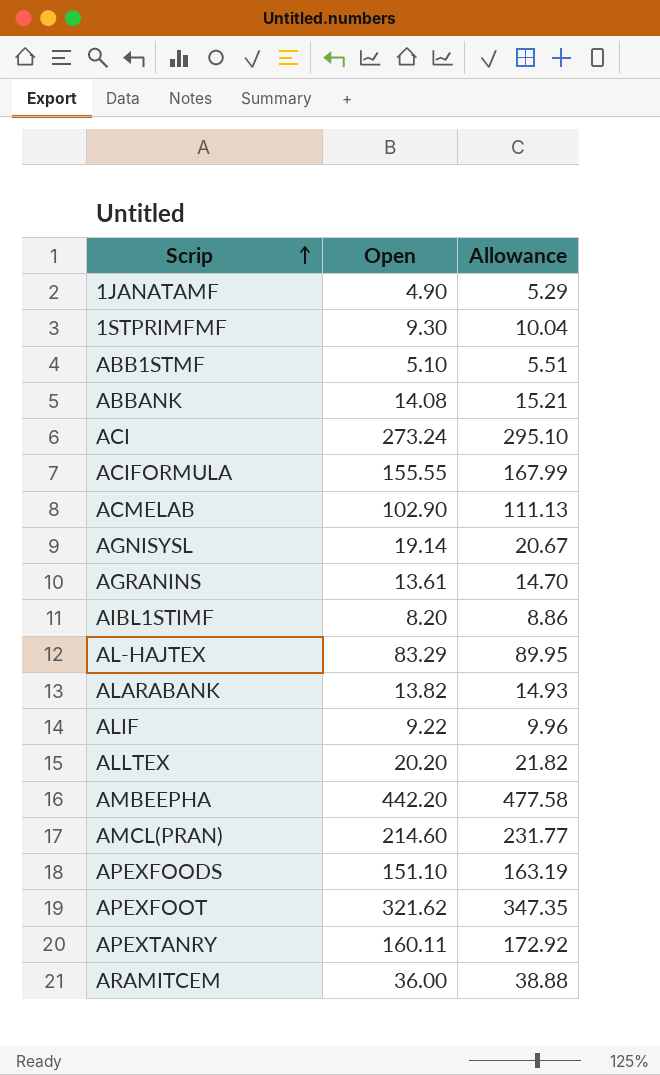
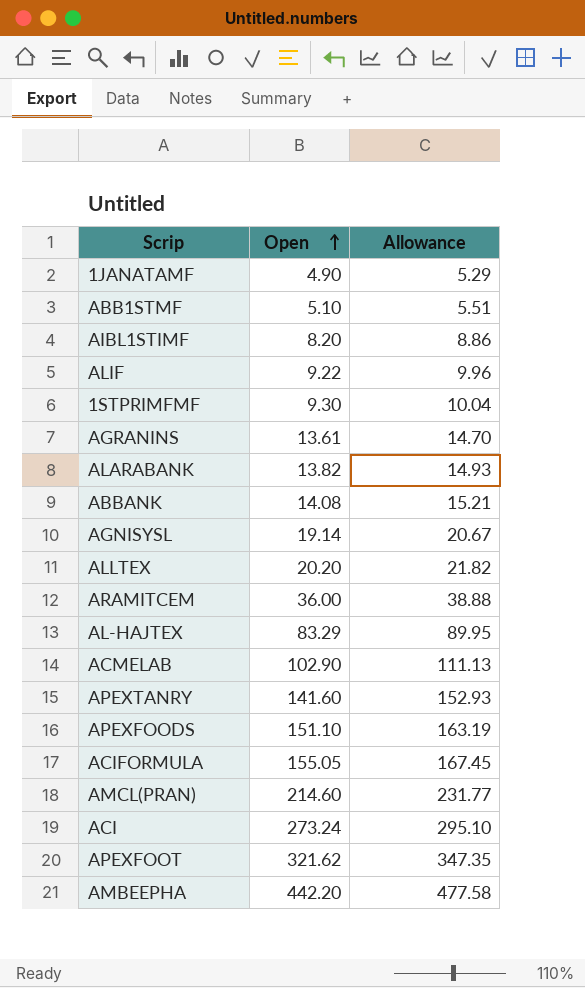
row order: Scrip ascending -> Open ascending
APEXTANRY | Open: 160.11 -> 141.60
APEXTANRY | Allowance: 172.92 -> 152.93
ACIFORMULA | Open: 155.55 -> 155.05
ACIFORMULA | Allowance: 167.99 -> 167.45

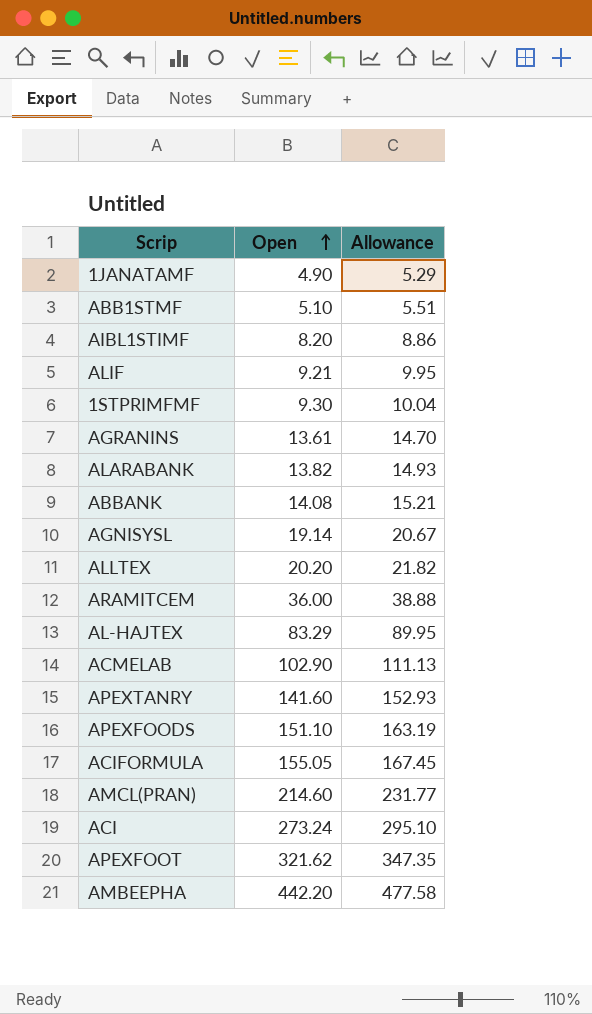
ALIF | Open: 9.22 -> 9.21
ALIF | Allowance: 9.96 -> 9.95

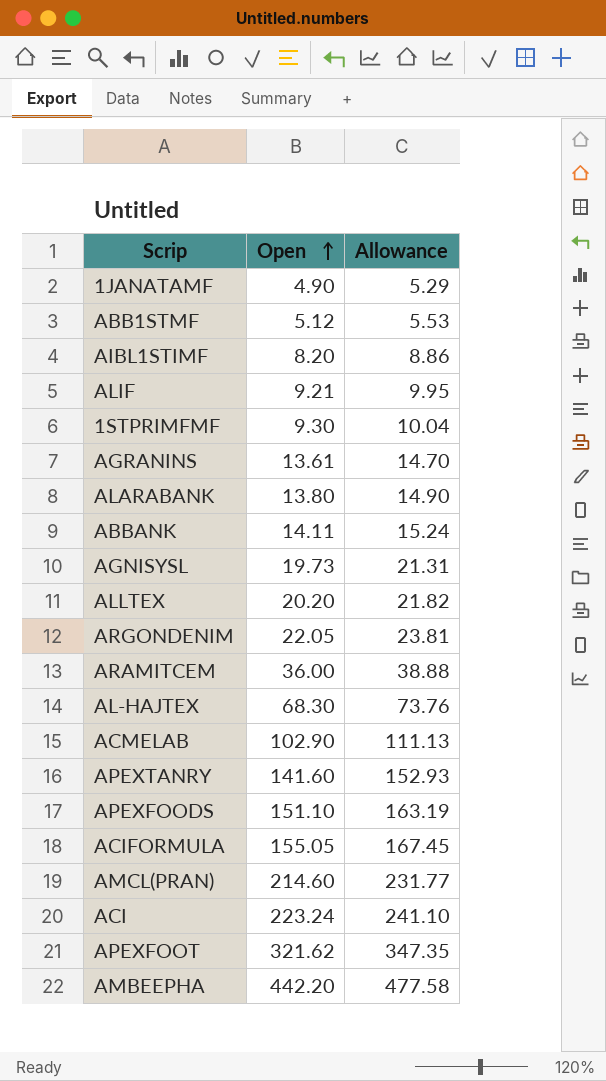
ABB1STMF | Open: 5.10 -> 5.12
ABB1STMF | Allowance: 5.51 -> 5.53
ALARABANK | Open: 13.82 -> 13.80
ALARABANK | Allowance: 14.93 -> 14.90
ABBANK | Open: 14.08 -> 14.11
ABBANK | Allowance: 15.21 -> 15.24
AGNISYSL | Open: 19.14 -> 19.73
AGNISYSL | Allowance: 20.67 -> 21.31
row ARGONDENIM: none -> 22.05 | 23.81
AL-HAJTEX | Open: 83.29 -> 68.30
AL-HAJTEX | Allowance: 89.95 -> 73.76
ACI | Open: 273.24 -> 223.24
ACI | Allowance: 295.10 -> 241.10

